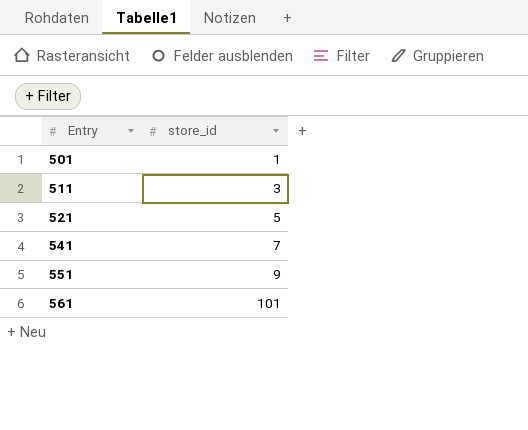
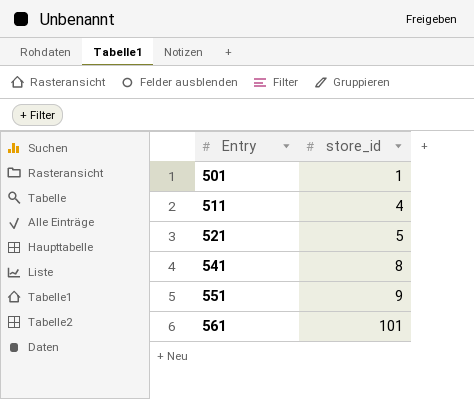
511 | store_id: 3 -> 4
541 | store_id: 7 -> 8

